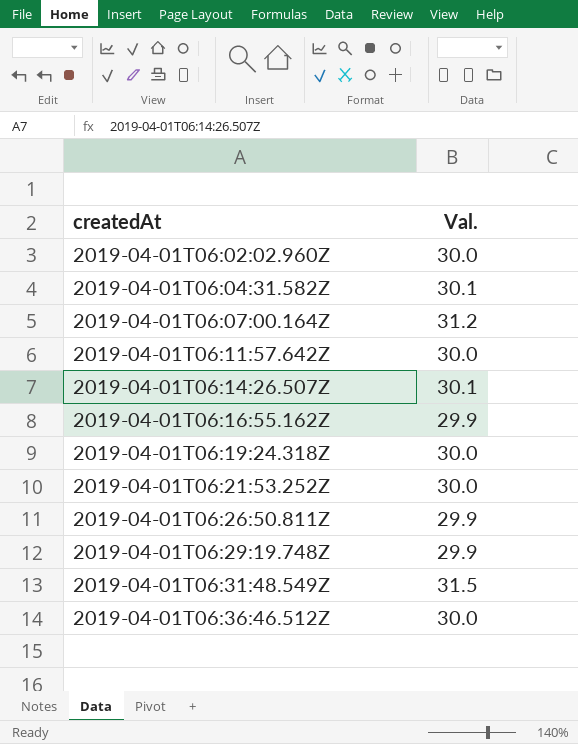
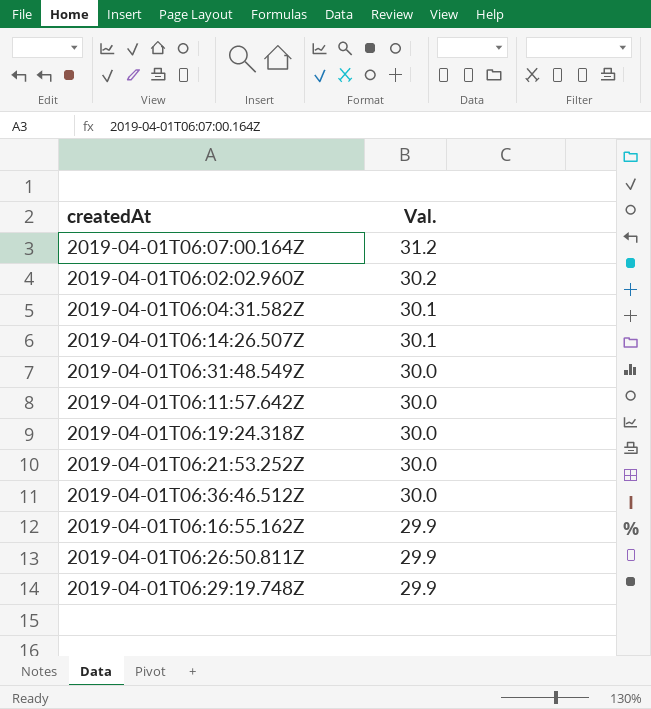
row order: createdAt ascending -> Val. descending
2019-04-01T06:02:02.960Z | Val.: 30.0 -> 30.2
2019-04-01T06:31:48.549Z | Val.: 31.5 -> 30.0

